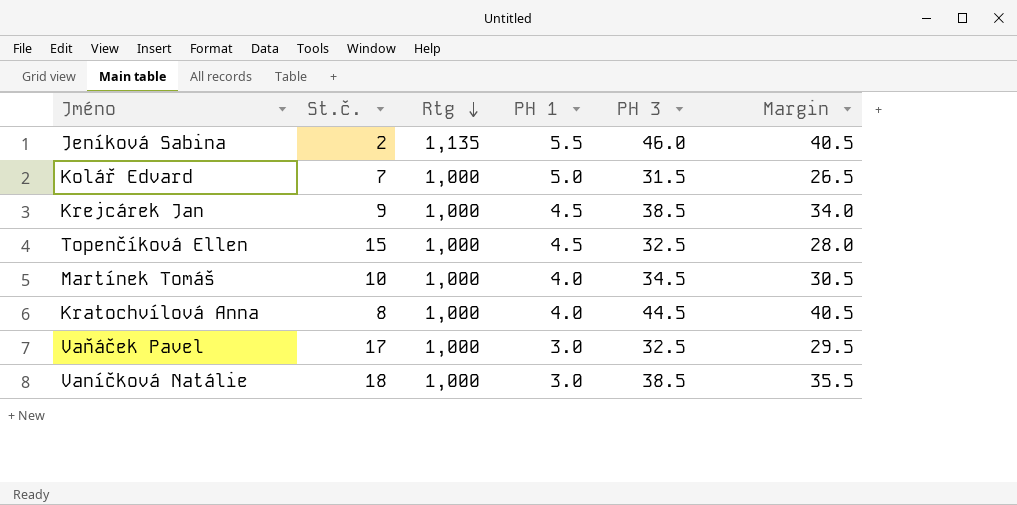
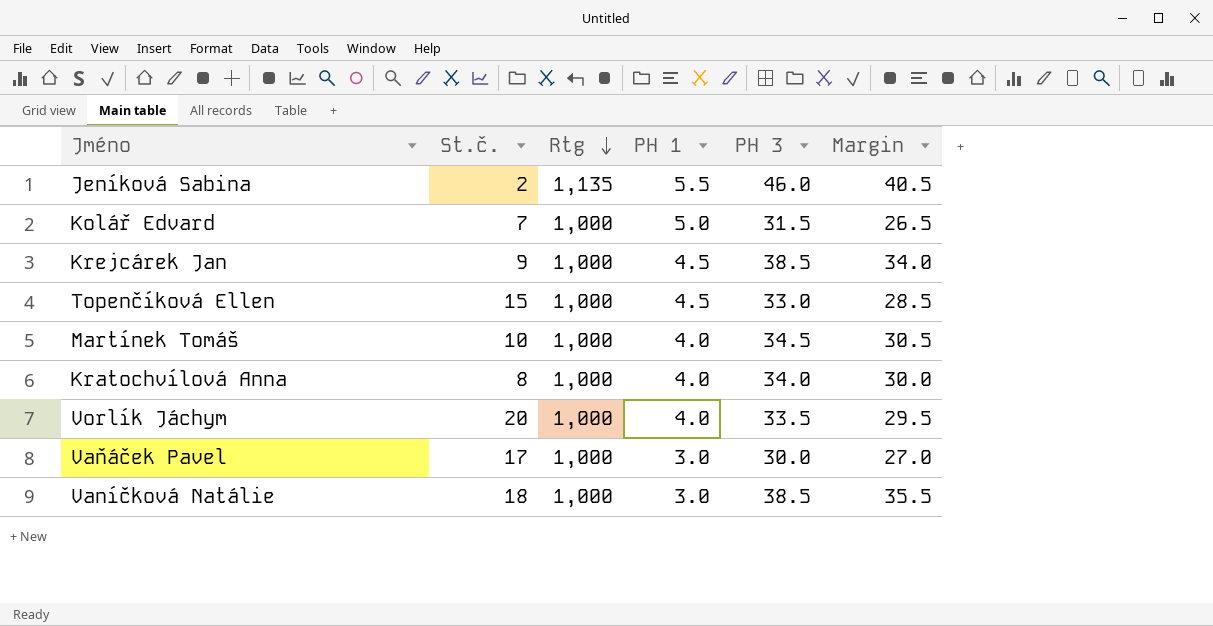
Topenčíková Ellen | PH 3: 32.5 -> 33.0
Topenčíková Ellen | Margin: 28.0 -> 28.5
Kratochvílová Anna | PH 3: 44.5 -> 34.0
Kratochvílová Anna | Margin: 40.5 -> 30.0
row Vorlík Jáchym: none -> 20 | 1,000 | 4.0 | 33.5 | 29.5
Vaňáček Pavel | PH 3: 32.5 -> 30.0
Vaňáček Pavel | Margin: 29.5 -> 27.0

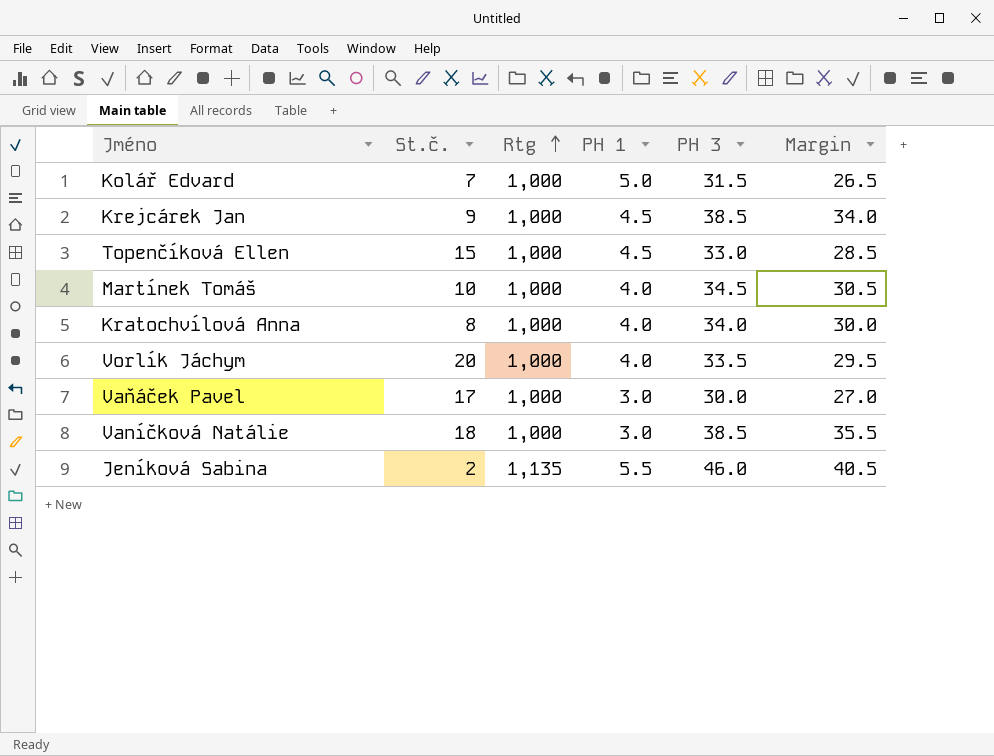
row order: Rtg descending -> Rtg ascending

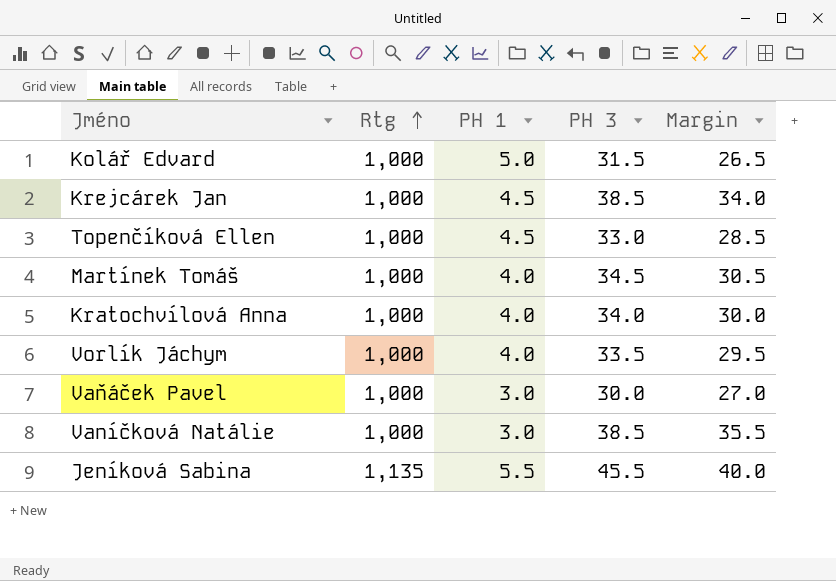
column St.č. | position: 2 -> none
Jeníková Sabina | PH 3: 46.0 -> 45.5
Jeníková Sabina | Margin: 40.5 -> 40.0

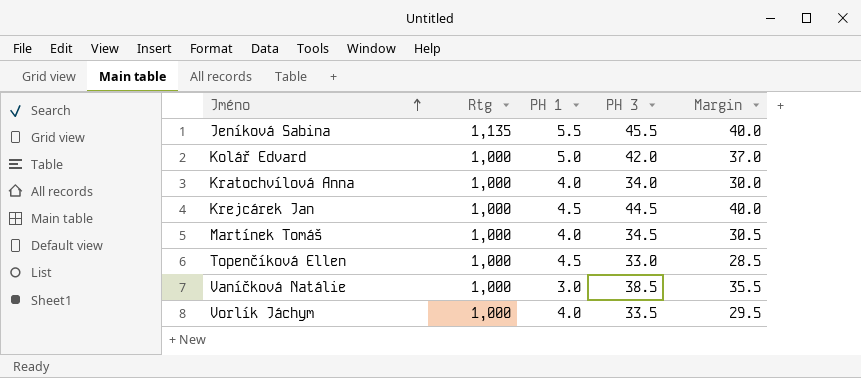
row order: Rtg ascending -> Jméno ascending
row Vaňáček Pavel: 1,000 | 3.0 | 30.0 | 27.0 -> none
Kolář Edvard | PH 3: 31.5 -> 42.0
Kolář Edvard | Margin: 26.5 -> 37.0
Krejcárek Jan | PH 3: 38.5 -> 44.5
Krejcárek Jan | Margin: 34.0 -> 40.0

